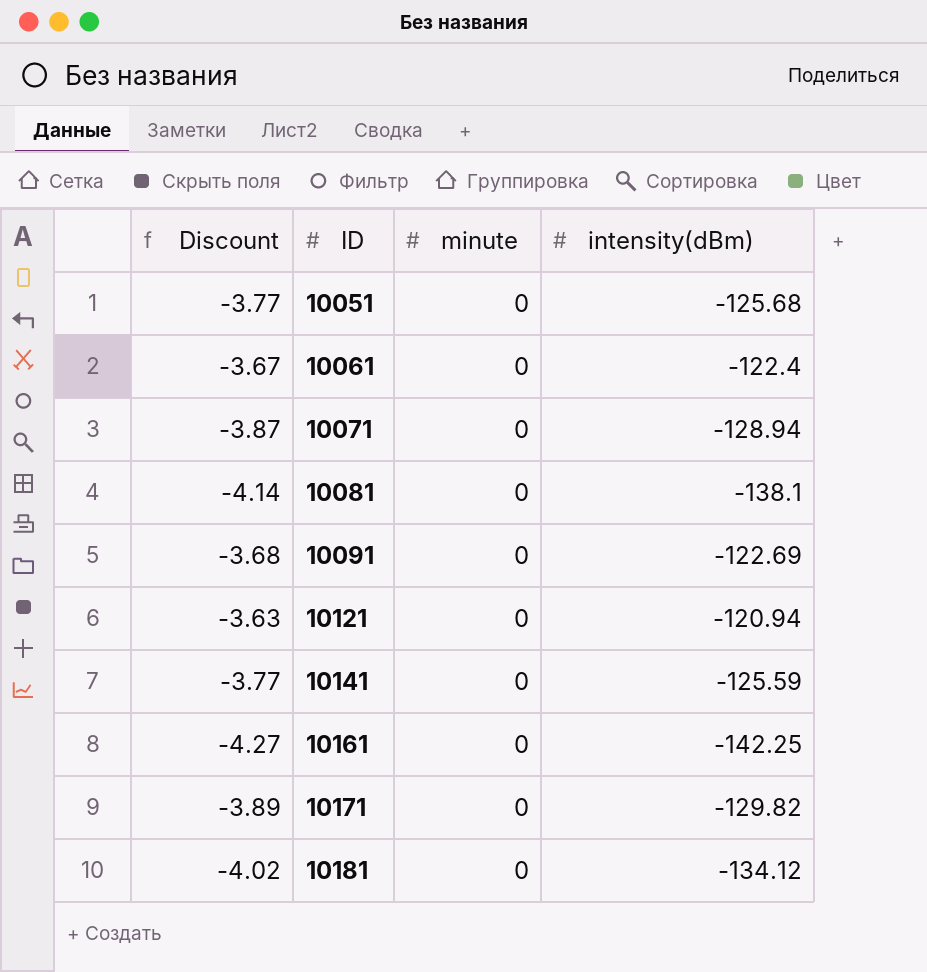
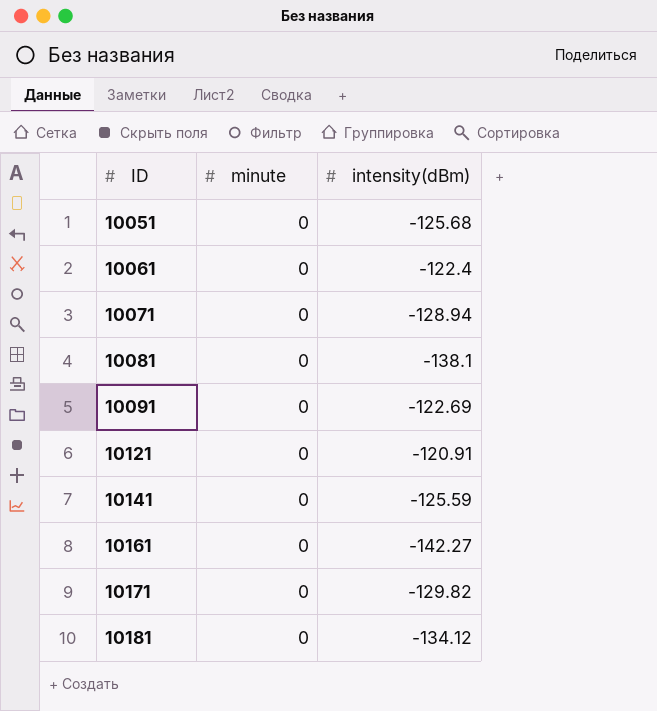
column Discount | formula: [intensity(dBm)] * 0.03 -> none
10121 | intensity(dBm): -120.94 -> -120.91
10161 | intensity(dBm): -142.25 -> -142.27

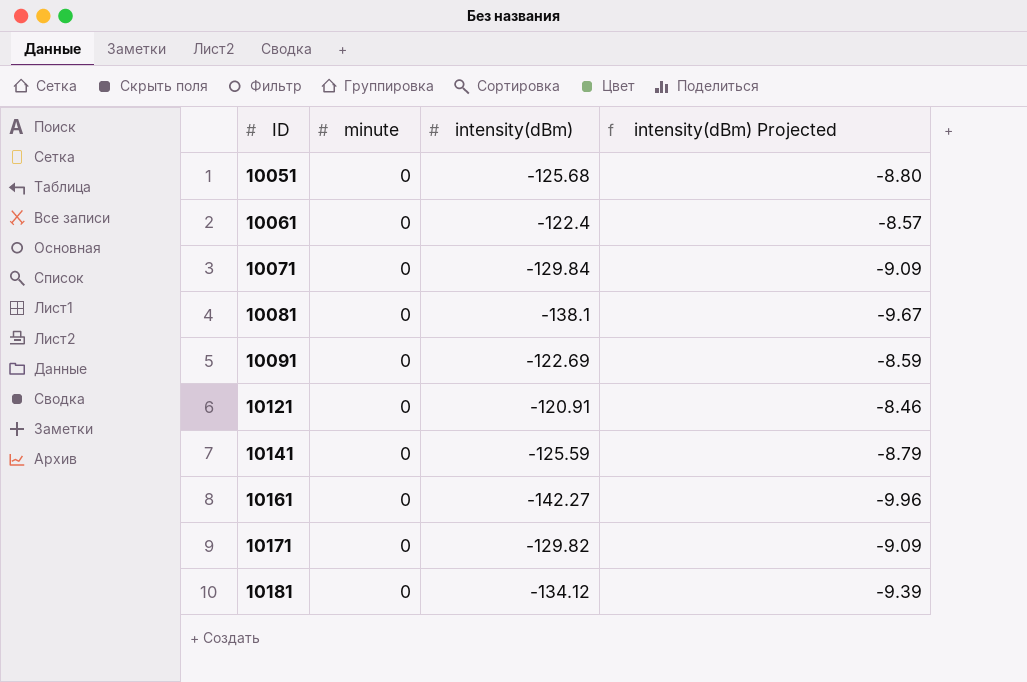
column intensity(dBm) Projected | formula: none -> [intensity(dBm)] * 0.07
10071 | intensity(dBm): -128.94 -> -129.84

